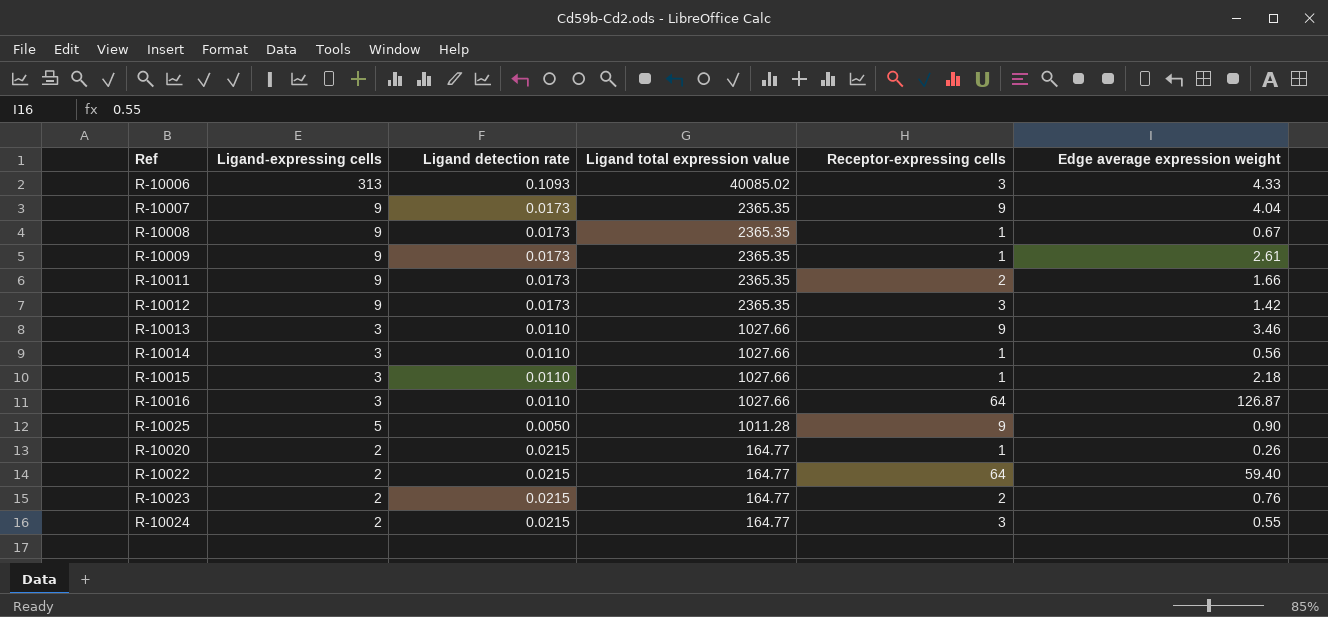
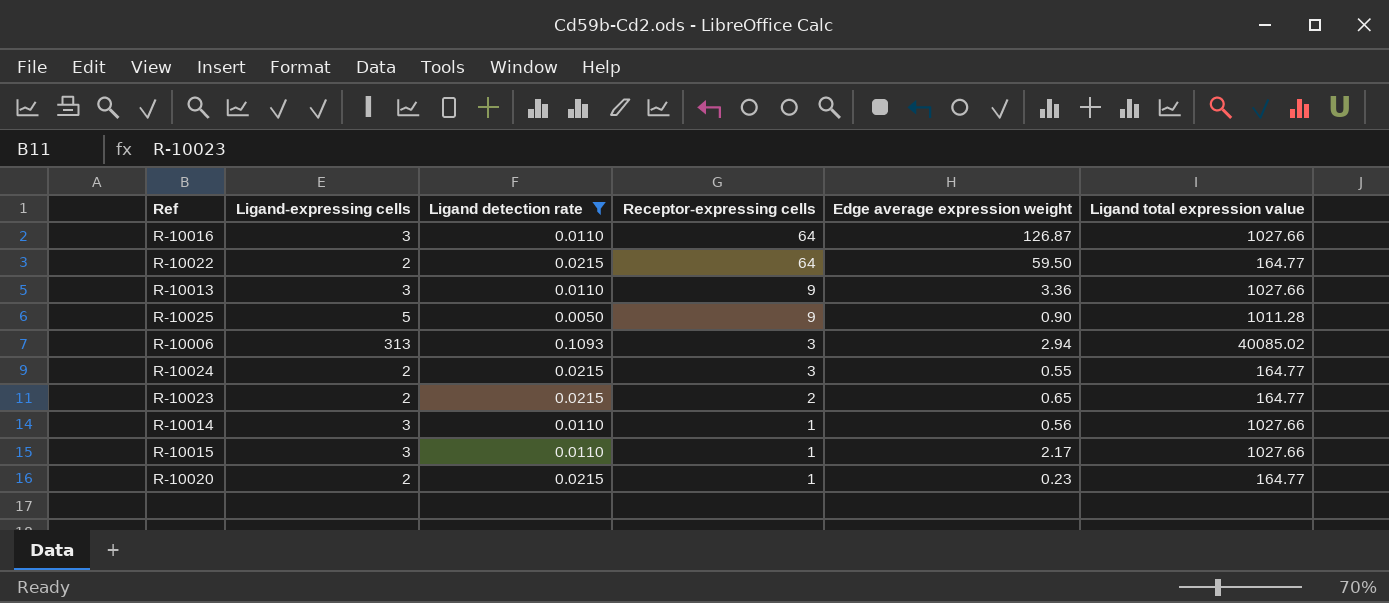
filter: none -> Ligand detection rate != 0.0173
row order: Ligand total expression value descending -> Receptor-expressing cells descending
column Ligand total expression value | position: 4 -> 6
R-10022 | Edge average expression weight: 59.40 -> 59.50
R-10013 | Edge average expression weight: 3.46 -> 3.36
R-10006 | Edge average expression weight: 4.33 -> 2.94
R-10023 | Edge average expression weight: 0.76 -> 0.65
R-10015 | Edge average expression weight: 2.18 -> 2.17
R-10020 | Edge average expression weight: 0.26 -> 0.23

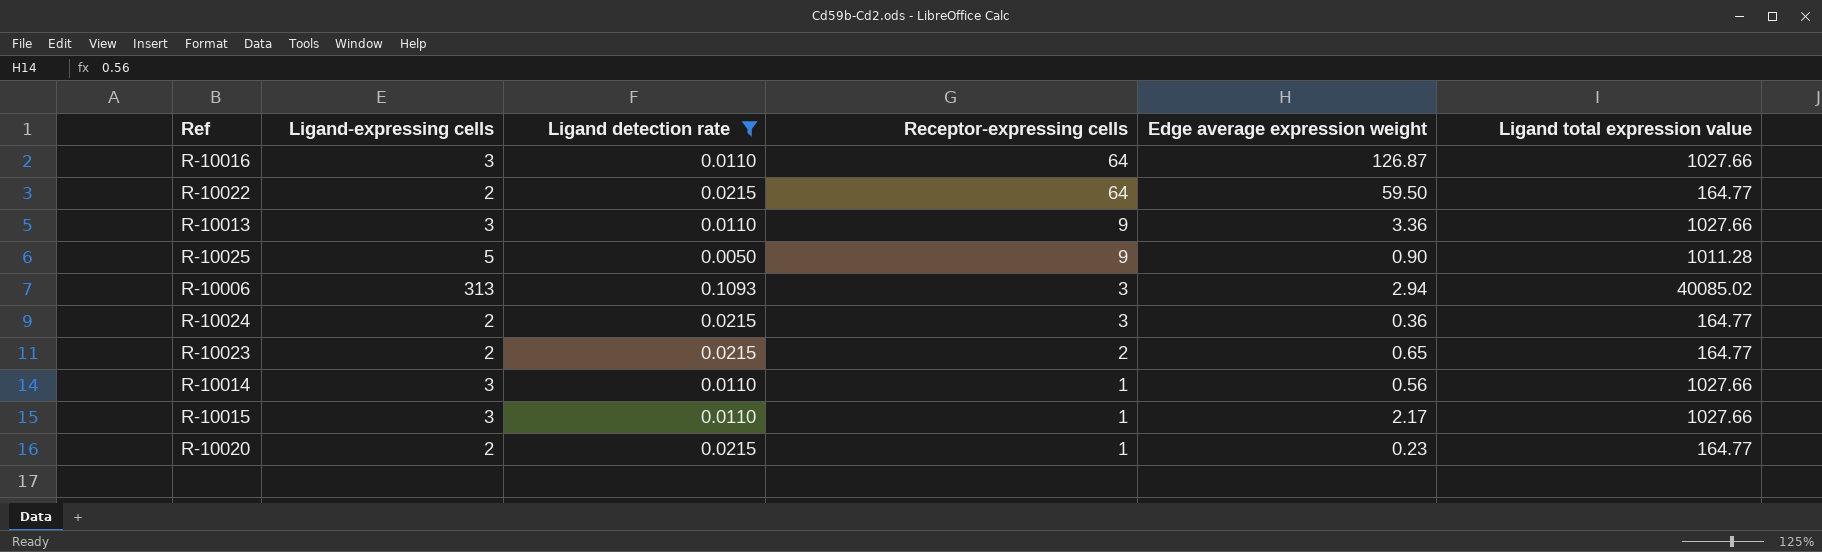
R-10024 | Edge average expression weight: 0.55 -> 0.36

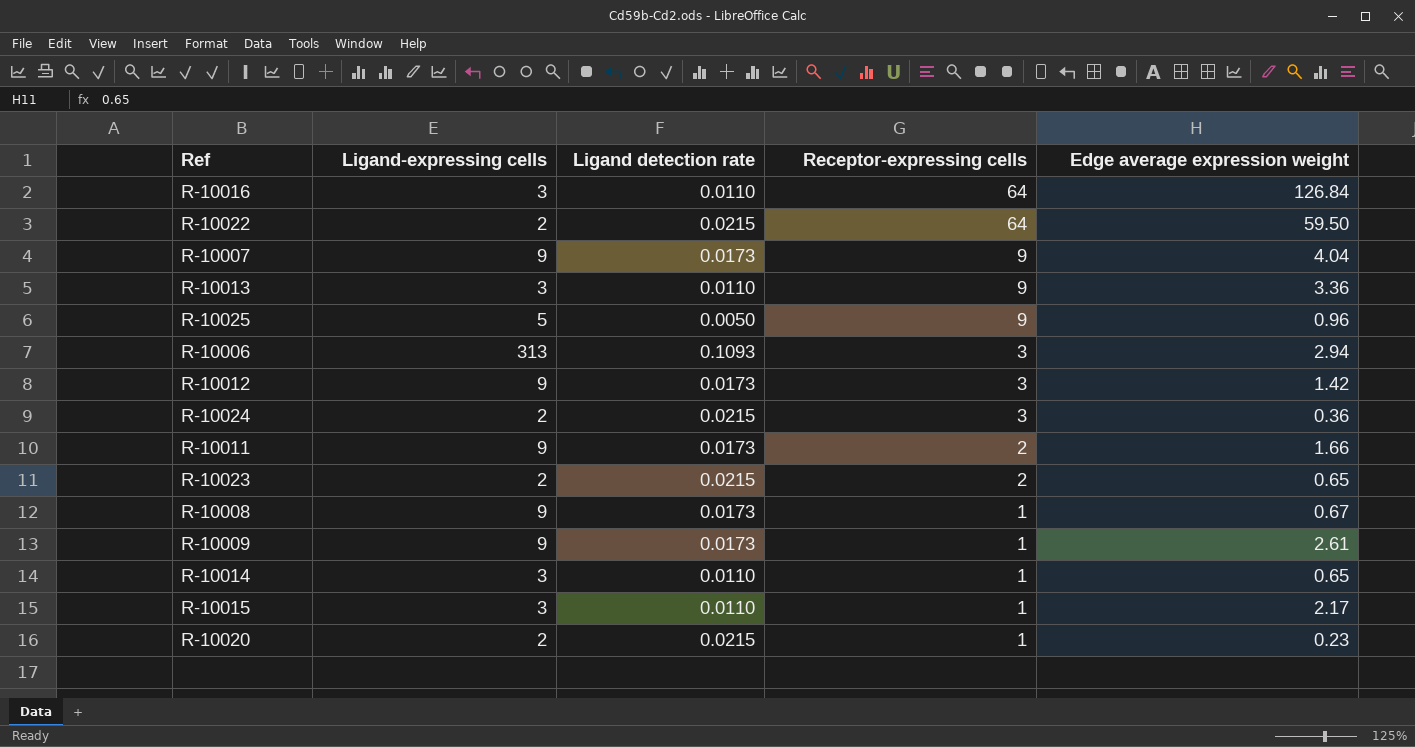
filter: Ligand detection rate != 0.0173 -> none
column Ligand total expression value | position: 6 -> none
R-10016 | Edge average expression weight: 126.87 -> 126.84
R-10025 | Edge average expression weight: 0.90 -> 0.96
R-10014 | Edge average expression weight: 0.56 -> 0.65

